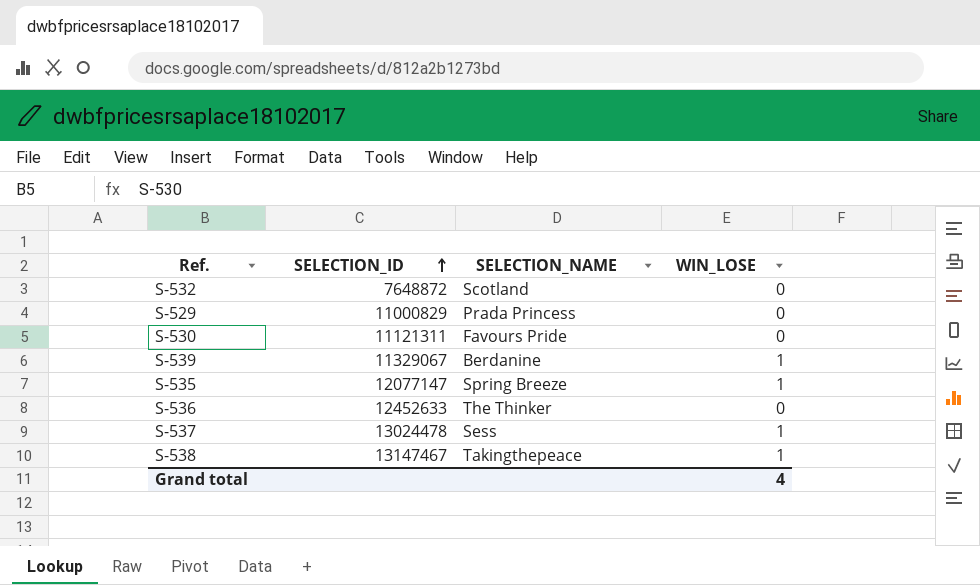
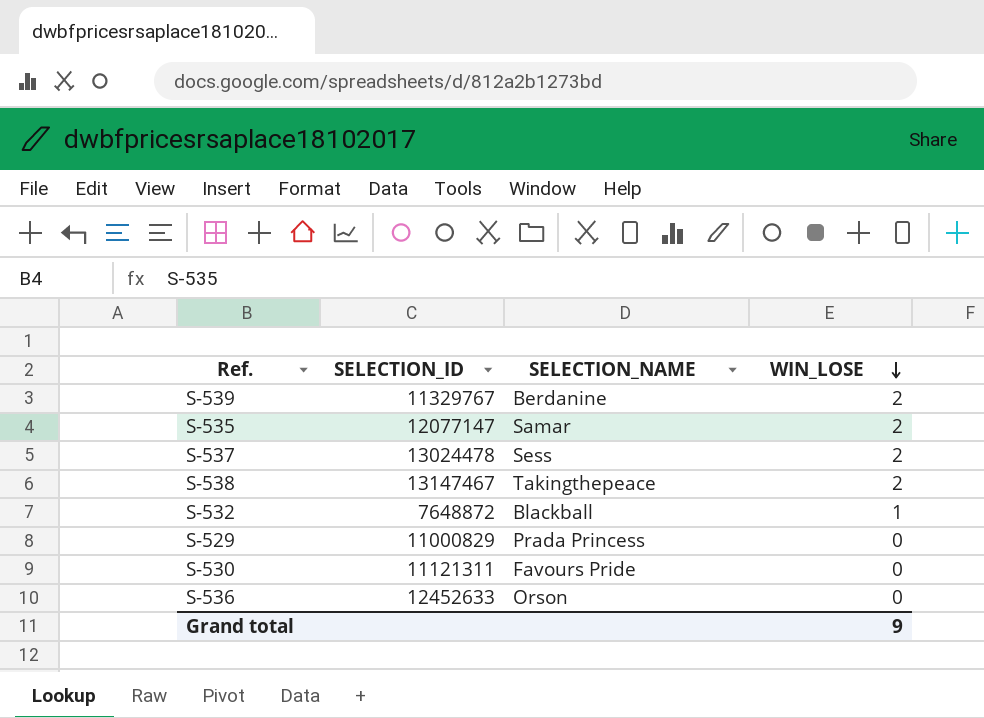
row order: SELECTION_ID ascending -> WIN_LOSE descending
S-539 | SELECTION_ID: 11329067 -> 11329767
S-539 | WIN_LOSE: 1 -> 2
S-535 | SELECTION_NAME: Spring Breeze -> Samar
S-535 | WIN_LOSE: 1 -> 2
S-537 | WIN_LOSE: 1 -> 2
S-538 | WIN_LOSE: 1 -> 2
S-532 | SELECTION_NAME: Scotland -> Blackball
S-532 | WIN_LOSE: 0 -> 1
S-536 | SELECTION_NAME: The Thinker -> Orson
Grand total | WIN_LOSE: 4 -> 9

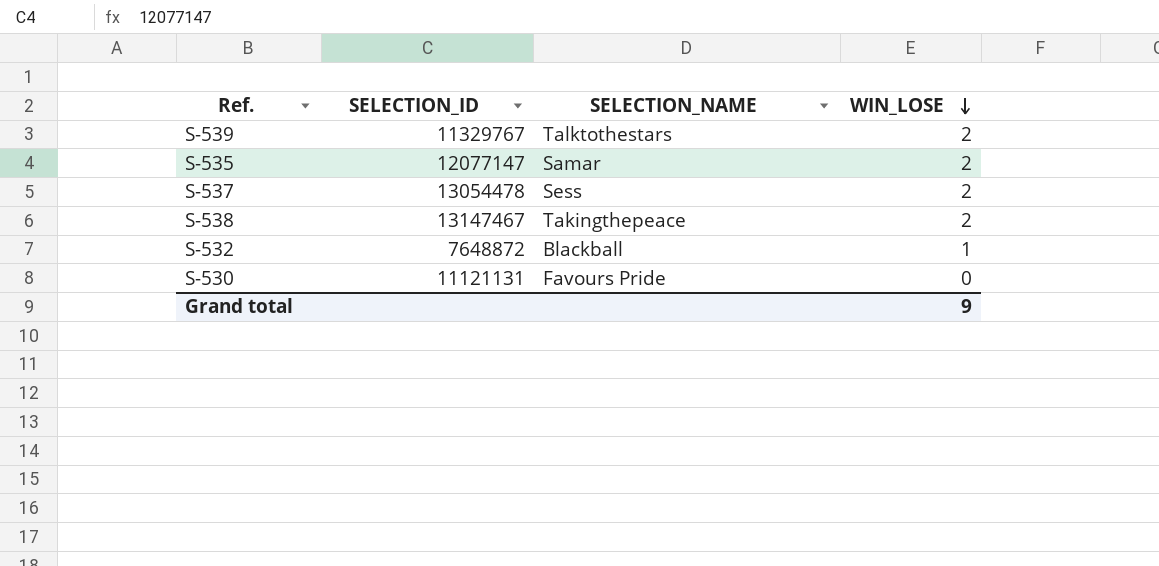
row S-529: 11000829 | Prada Princess | 0 -> none
row S-536: 12452633 | Orson | 0 -> none
S-539 | SELECTION_NAME: Berdanine -> Talktothestars
S-537 | SELECTION_ID: 13024478 -> 13054478
S-530 | SELECTION_ID: 11121311 -> 11121131

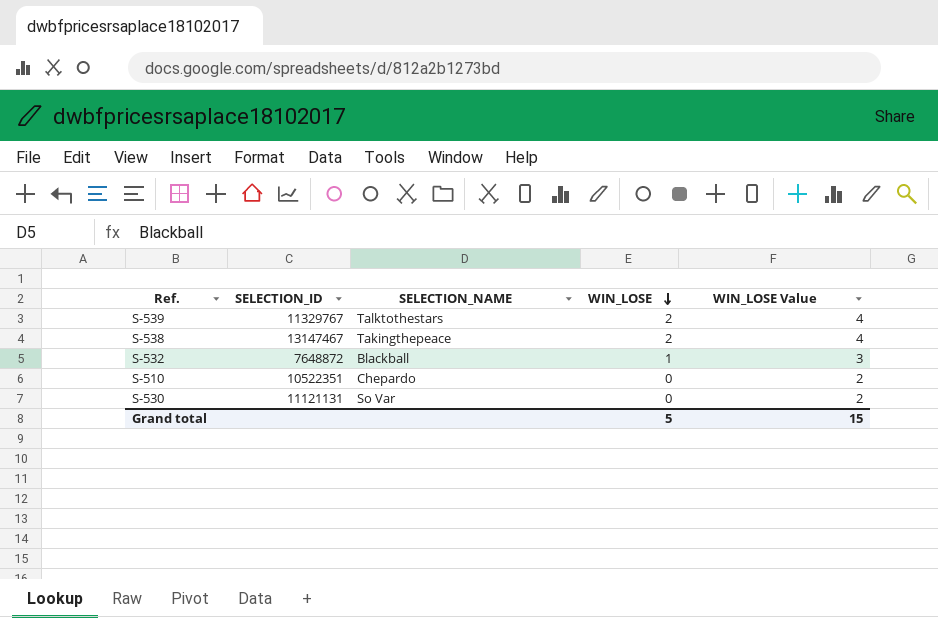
column WIN_LOSE Value | formula: none -> [WIN_LOSE] + 2
row S-535: 12077147 | Samar | 2 -> none
row S-537: 13054478 | Sess | 2 -> none
row S-510: none -> 10522351 | Chepardo | 0 | 2
S-530 | SELECTION_NAME: Favours Pride -> So Var
Grand total | WIN_LOSE: 9 -> 5

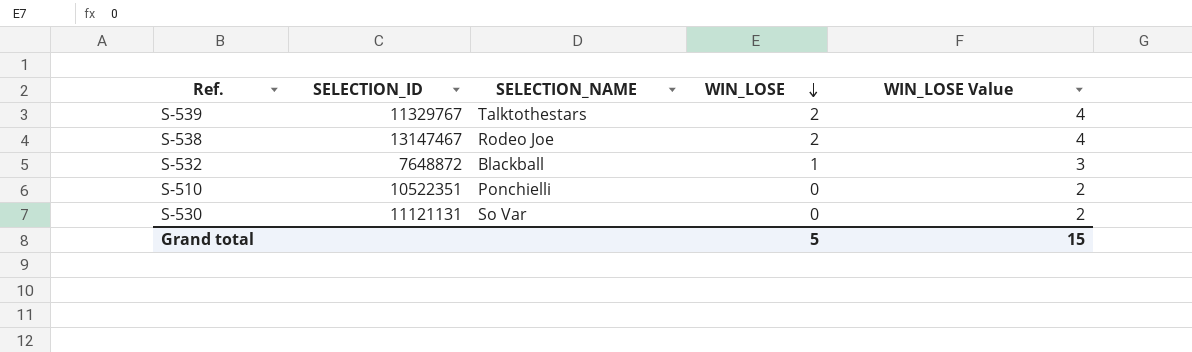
S-538 | SELECTION_NAME: Takingthepeace -> Rodeo Joe
S-510 | SELECTION_NAME: Chepardo -> Ponchielli

